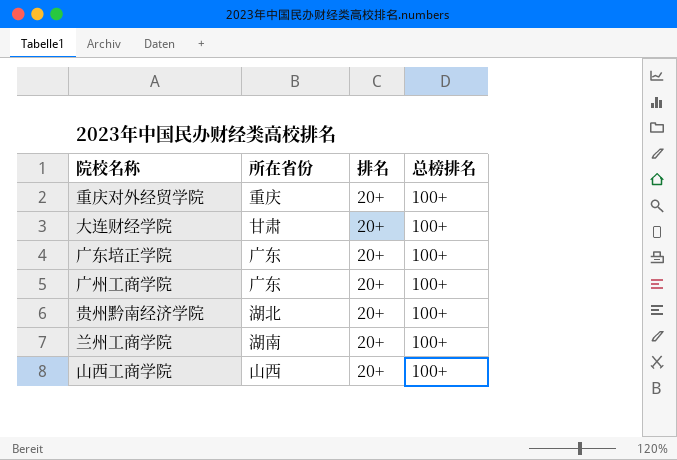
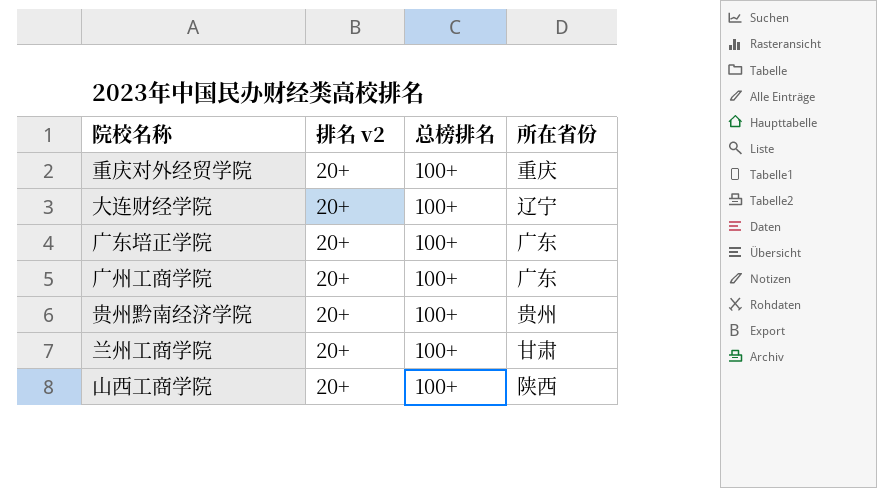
column name: 排名 -> 排名 v2
column 所在省份 | position: 2 -> 4
大连财经学院 | 所在省份: 甘肃 -> 辽宁
贵州黔南经济学院 | 所在省份: 湖北 -> 贵州
兰州工商学院 | 所在省份: 湖南 -> 甘肃
山西工商学院 | 所在省份: 山西 -> 陕西

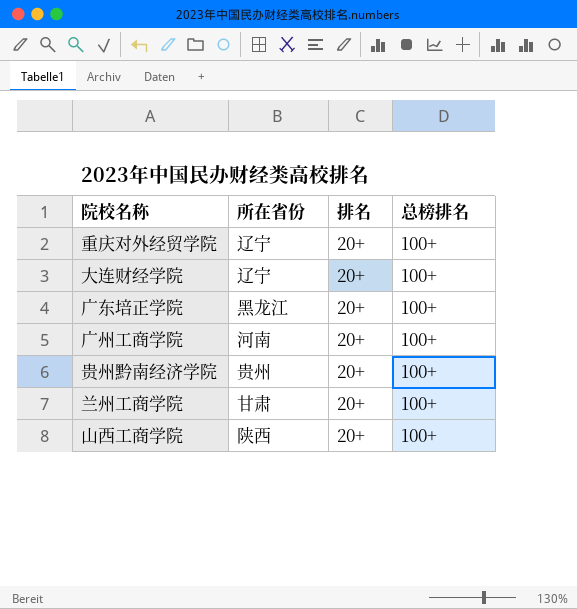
column 所在省份 | position: 4 -> 2
column name: 排名 v2 -> 排名
重庆对外经贸学院 | 所在省份: 重庆 -> 辽宁
广东培正学院 | 所在省份: 广东 -> 黑龙江
广州工商学院 | 所在省份: 广东 -> 河南

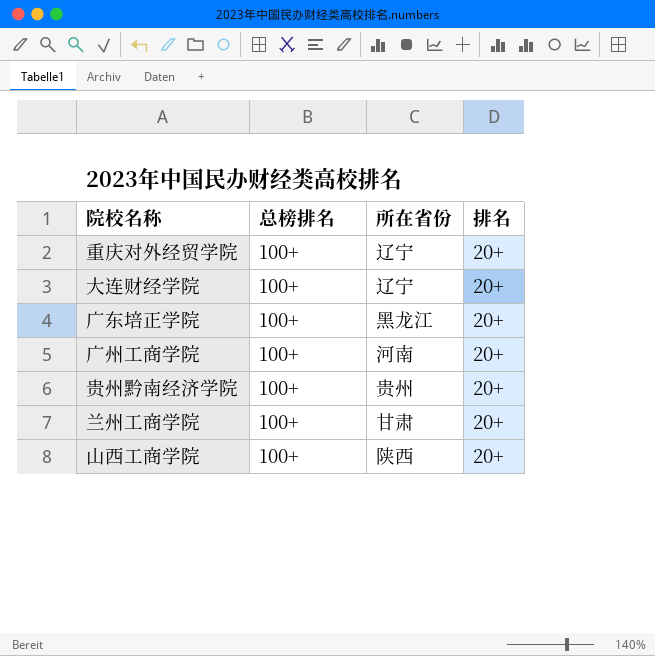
column 总榜排名 | position: 4 -> 2

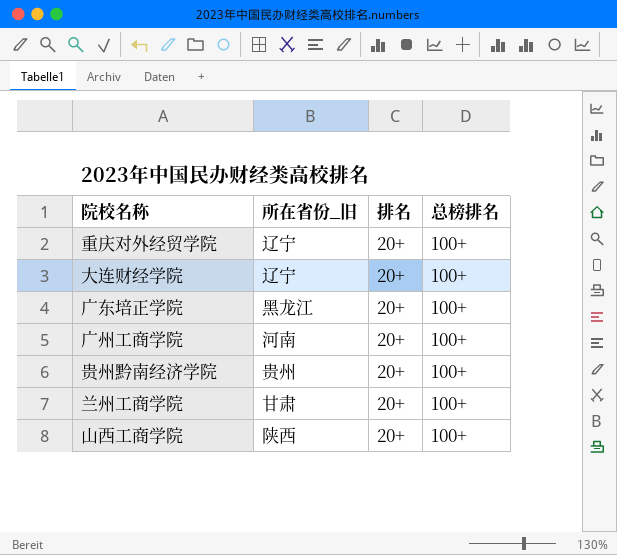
column name: 所在省份 -> 所在省份_旧
column 总榜排名 | position: 2 -> 4

